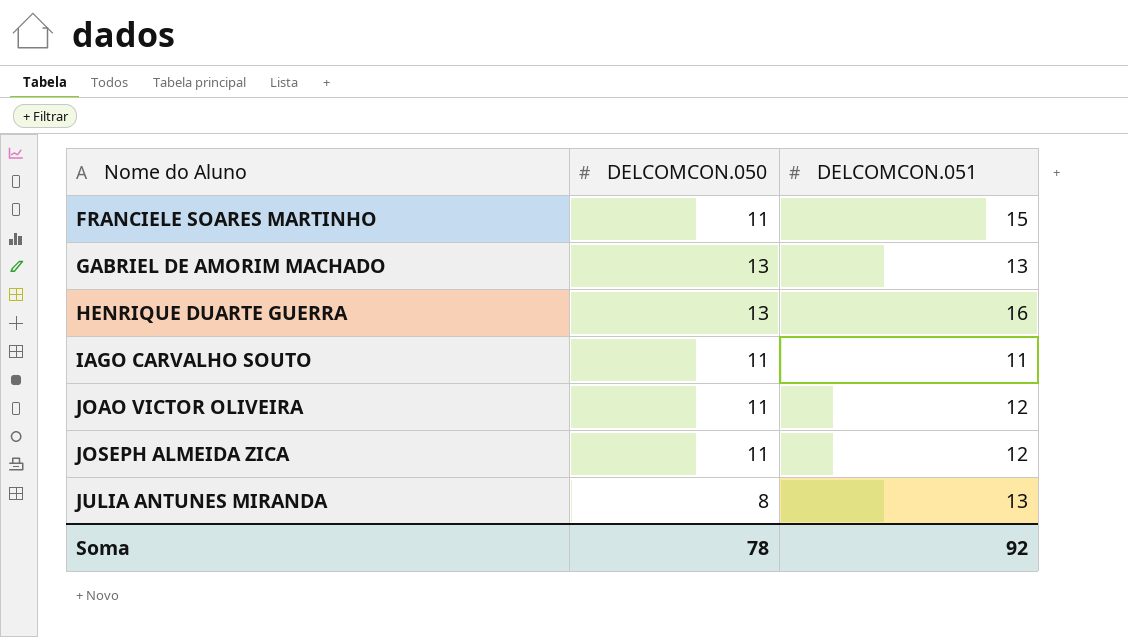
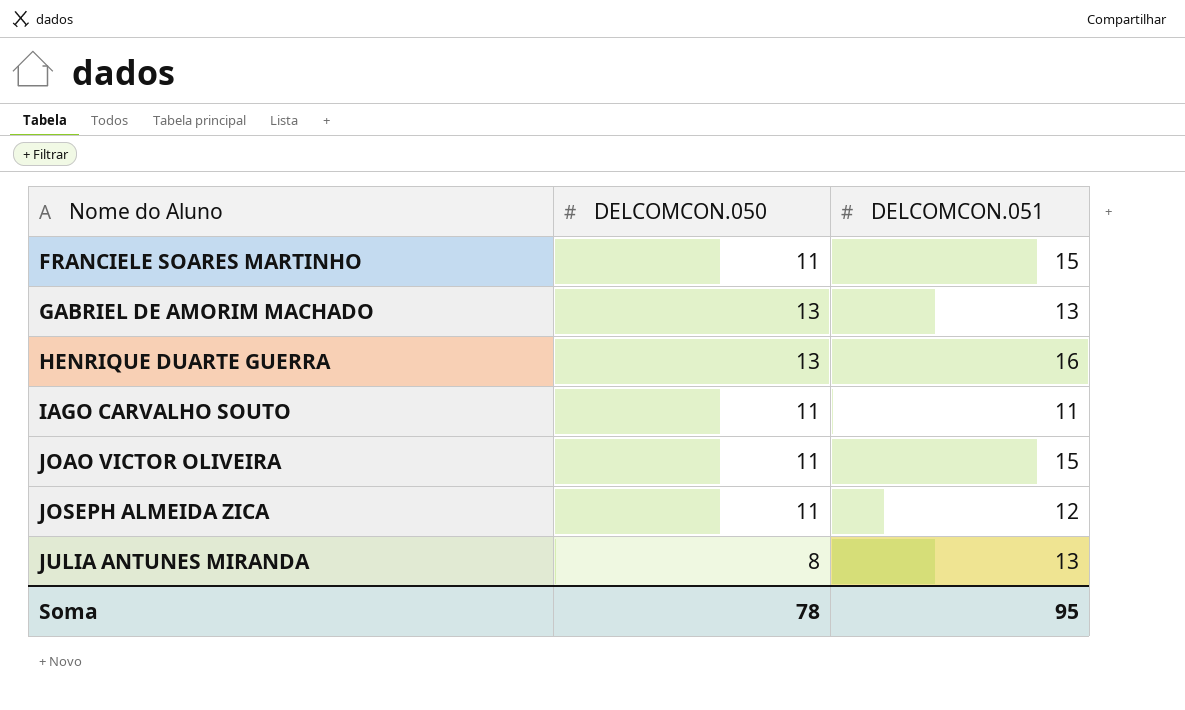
JOAO VICTOR OLIVEIRA | DELCOMCON.051: 12 -> 15
Soma | DELCOMCON.051: 92 -> 95

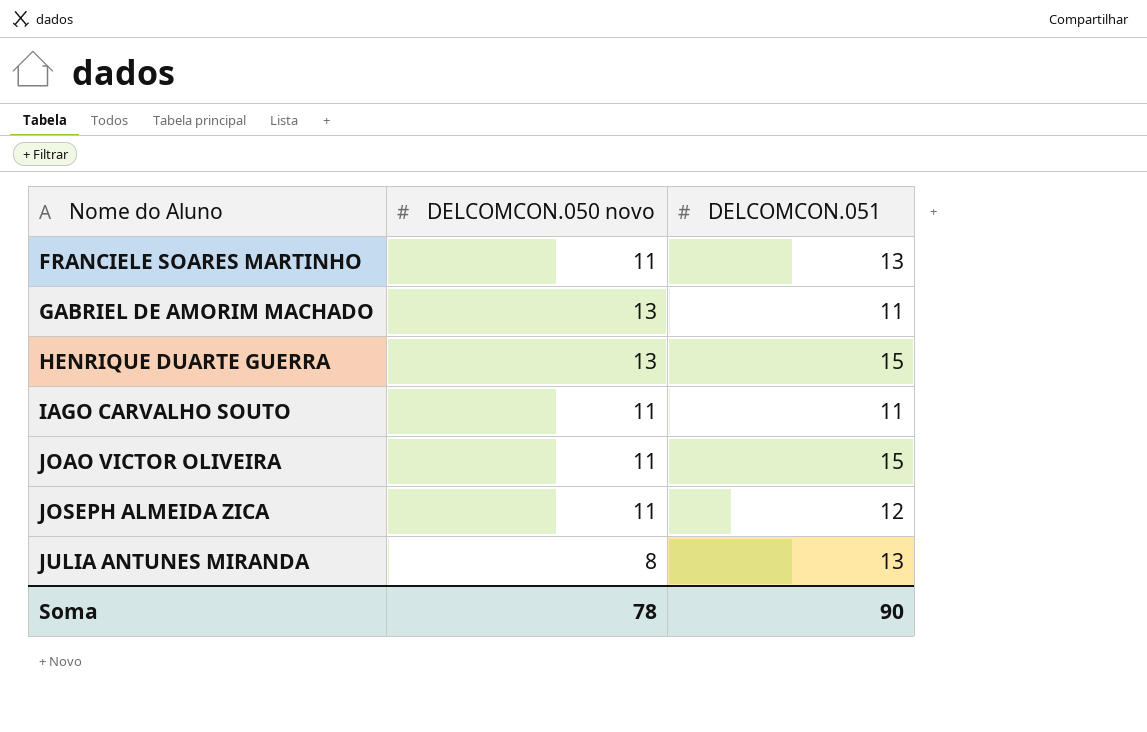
column name: DELCOMCON.050 -> DELCOMCON.050 novo
FRANCIELE SOARES MARTINHO | DELCOMCON.051: 15 -> 13
GABRIEL DE AMORIM MACHADO | DELCOMCON.051: 13 -> 11
HENRIQUE DUARTE GUERRA | DELCOMCON.051: 16 -> 15
Soma | DELCOMCON.051: 95 -> 90

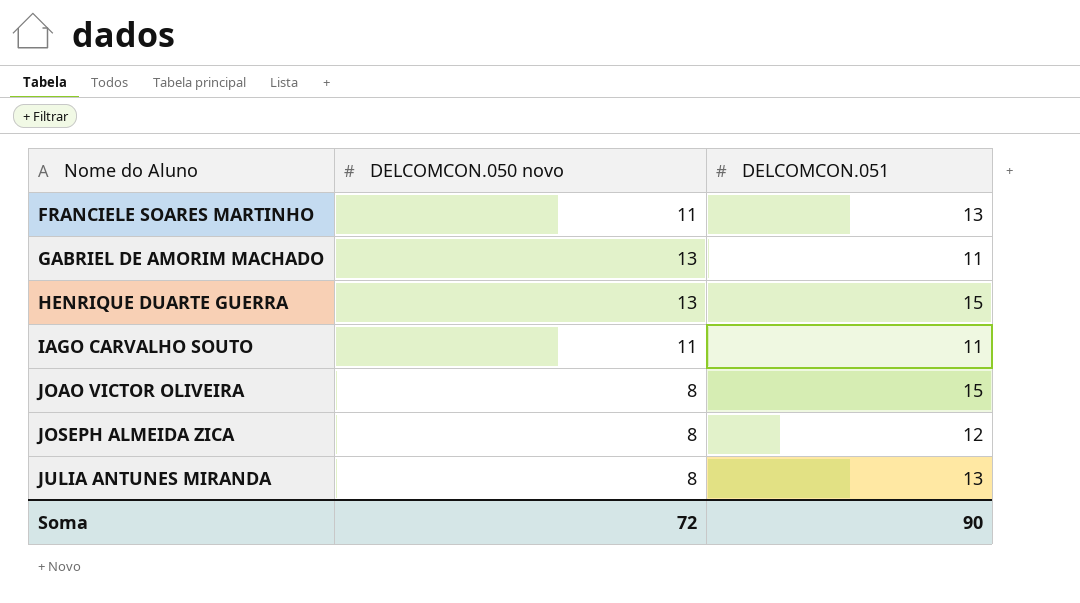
JOAO VICTOR OLIVEIRA | DELCOMCON.050 novo: 11 -> 8
JOSEPH ALMEIDA ZICA | DELCOMCON.050 novo: 11 -> 8
Soma | DELCOMCON.050 novo: 78 -> 72

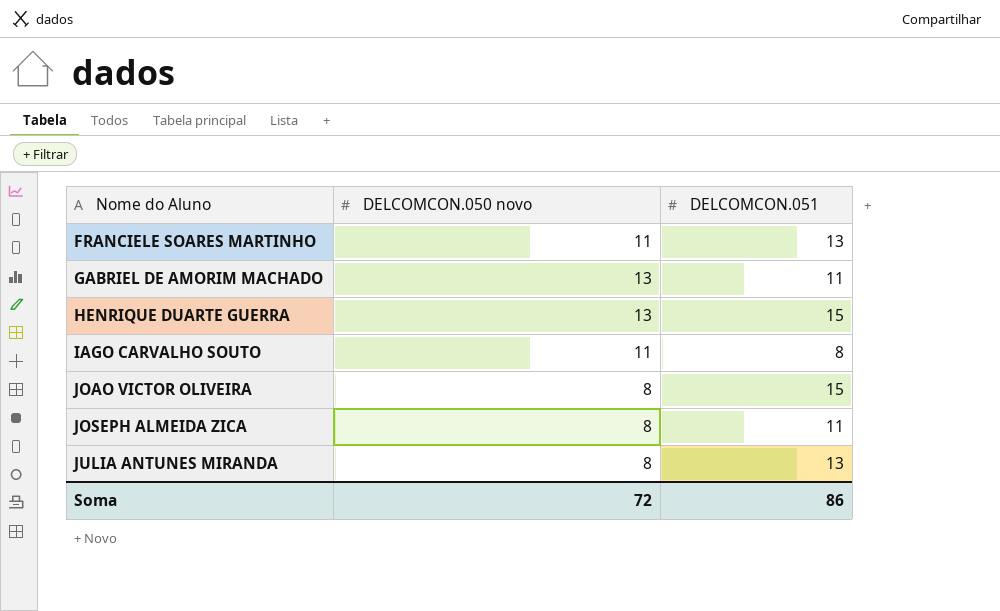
IAGO CARVALHO SOUTO | DELCOMCON.051: 11 -> 8
JOSEPH ALMEIDA ZICA | DELCOMCON.051: 12 -> 11
Soma | DELCOMCON.051: 90 -> 86

